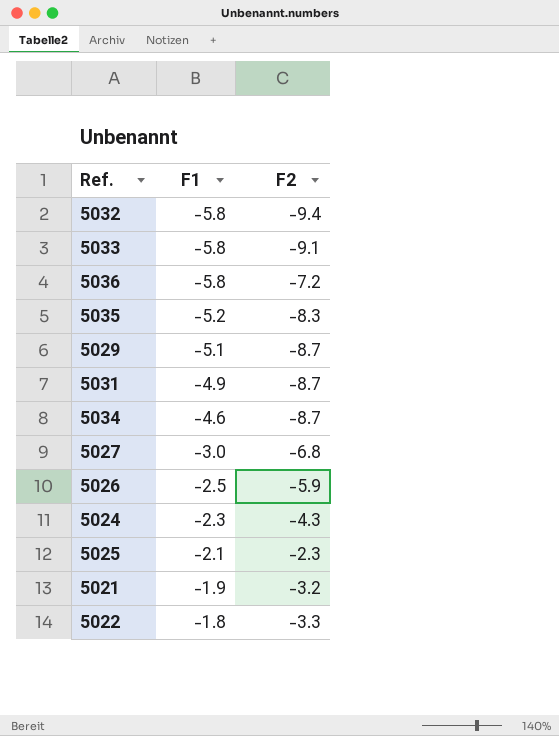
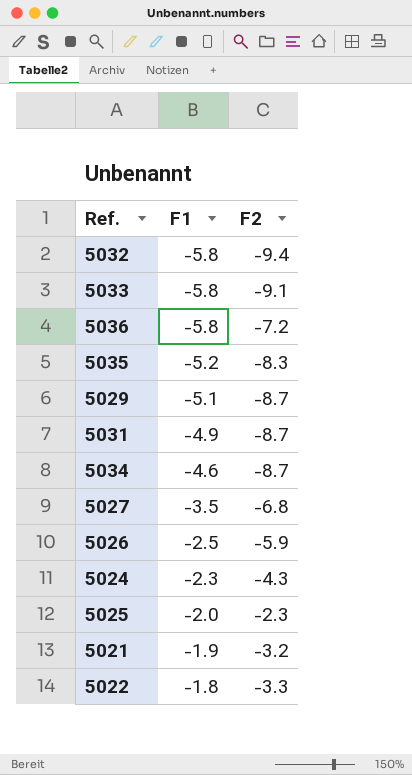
5027 | F1: -3.0 -> -3.5
5025 | F1: -2.1 -> -2.0

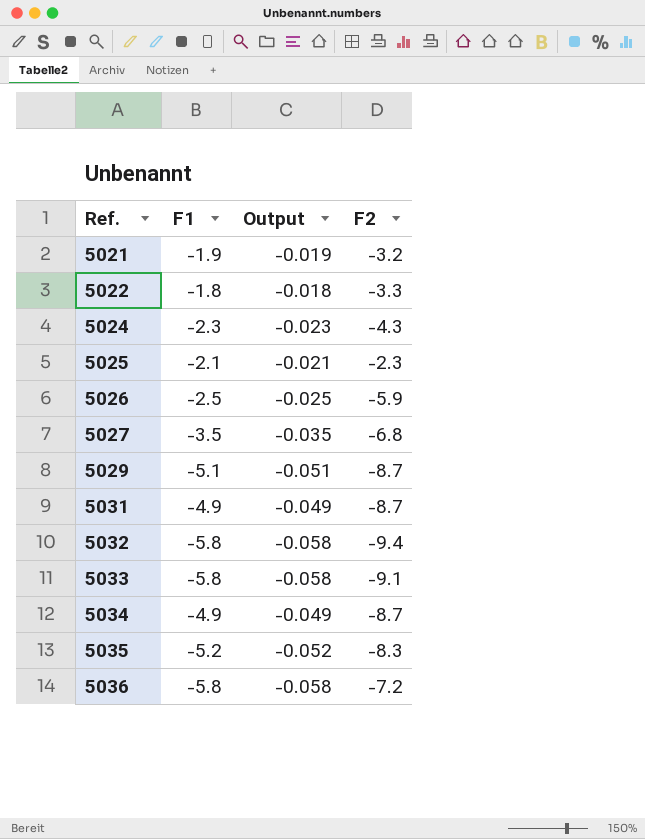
row order: F1 ascending -> Ref. ascending
column Output | formula: none -> [F1] * 0.01
5025 | F1: -2.0 -> -2.1
5034 | F1: -4.6 -> -4.9

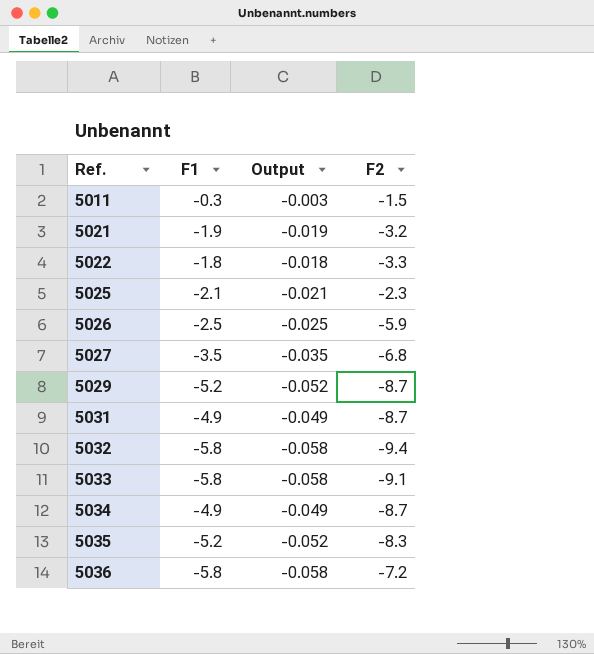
row 5024: -2.3 | -0.023 | -4.3 -> none
row 5011: none -> -0.3 | -0.003 | -1.5
5029 | F1: -5.1 -> -5.2
5029 | Output: -0.051 -> -0.052

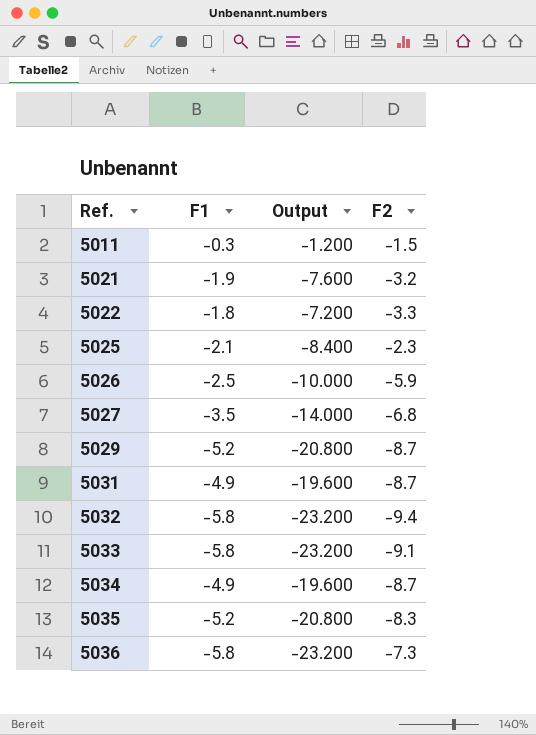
column Output | formula: [F1] * 0.01 -> [F1] * 4
5036 | F2: -7.2 -> -7.3

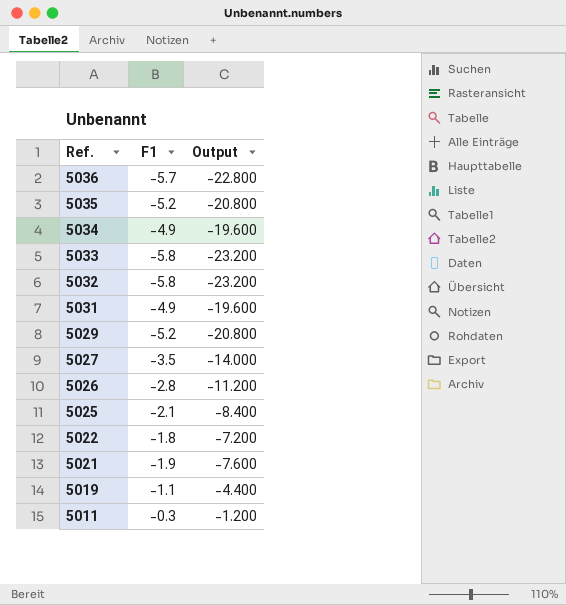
row order: Ref. ascending -> Ref. descending
column F2 | position: 4 -> none
5036 | F1: -5.8 -> -5.7
5036 | Output: -23.200 -> -22.800
5026 | F1: -2.5 -> -2.8
5026 | Output: -10.000 -> -11.200
row 5019: none -> -1.1 | -4.400

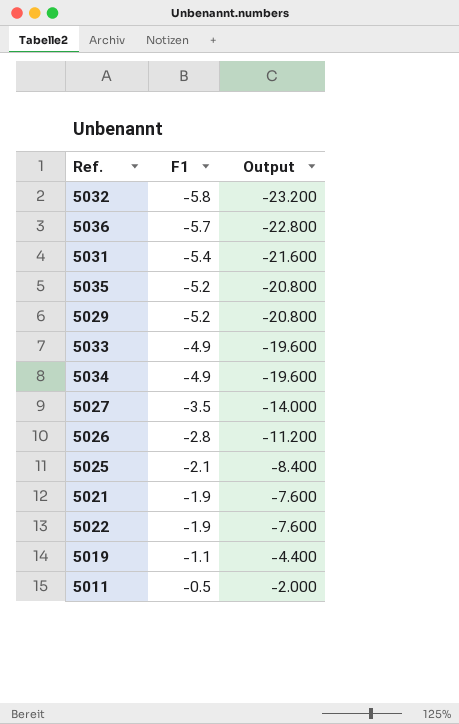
row order: Ref. descending -> F1 ascending
5031 | F1: -4.9 -> -5.4
5031 | Output: -19.600 -> -21.600
5033 | F1: -5.8 -> -4.9
5033 | Output: -23.200 -> -19.600
5022 | F1: -1.8 -> -1.9
5022 | Output: -7.200 -> -7.600
5011 | F1: -0.3 -> -0.5
5011 | Output: -1.200 -> -2.000

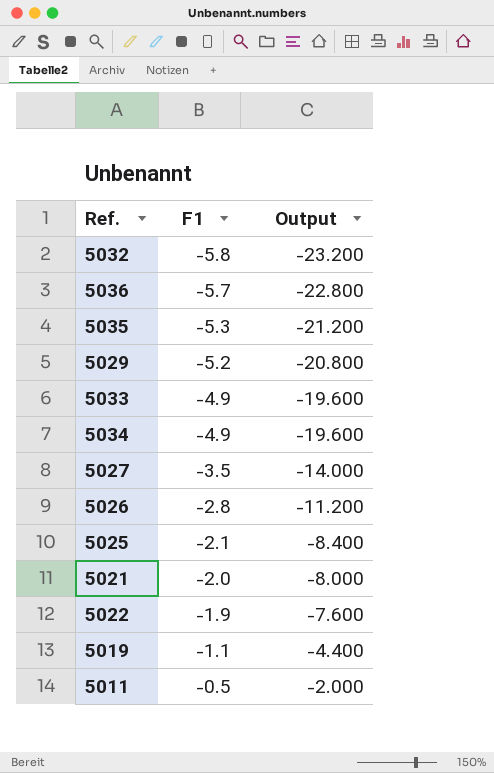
row 5031: -5.4 | -21.600 -> none
5035 | F1: -5.2 -> -5.3
5035 | Output: -20.800 -> -21.200
5021 | F1: -1.9 -> -2.0
5021 | Output: -7.600 -> -8.000

